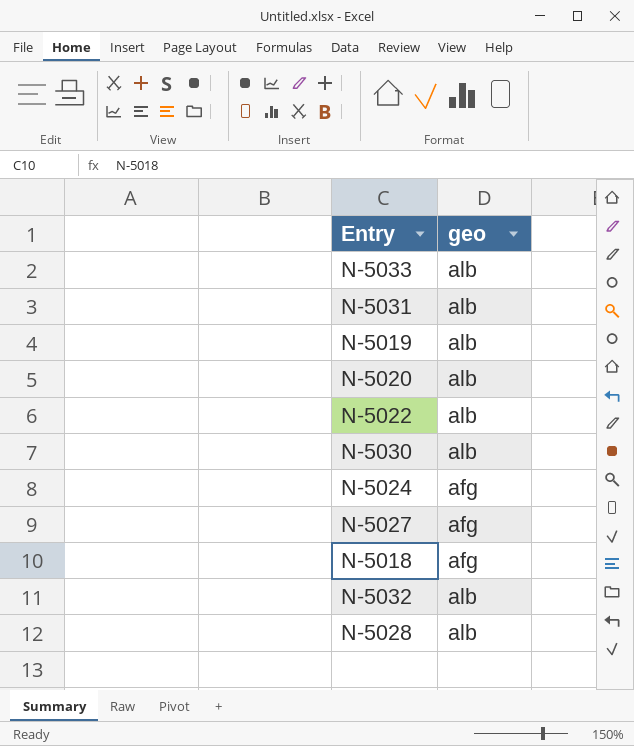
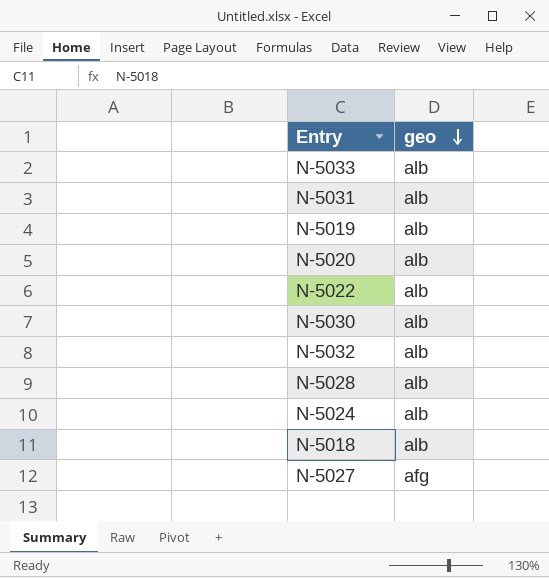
row order: none -> geo descending
N-5024 | geo: afg -> alb
N-5018 | geo: afg -> alb

